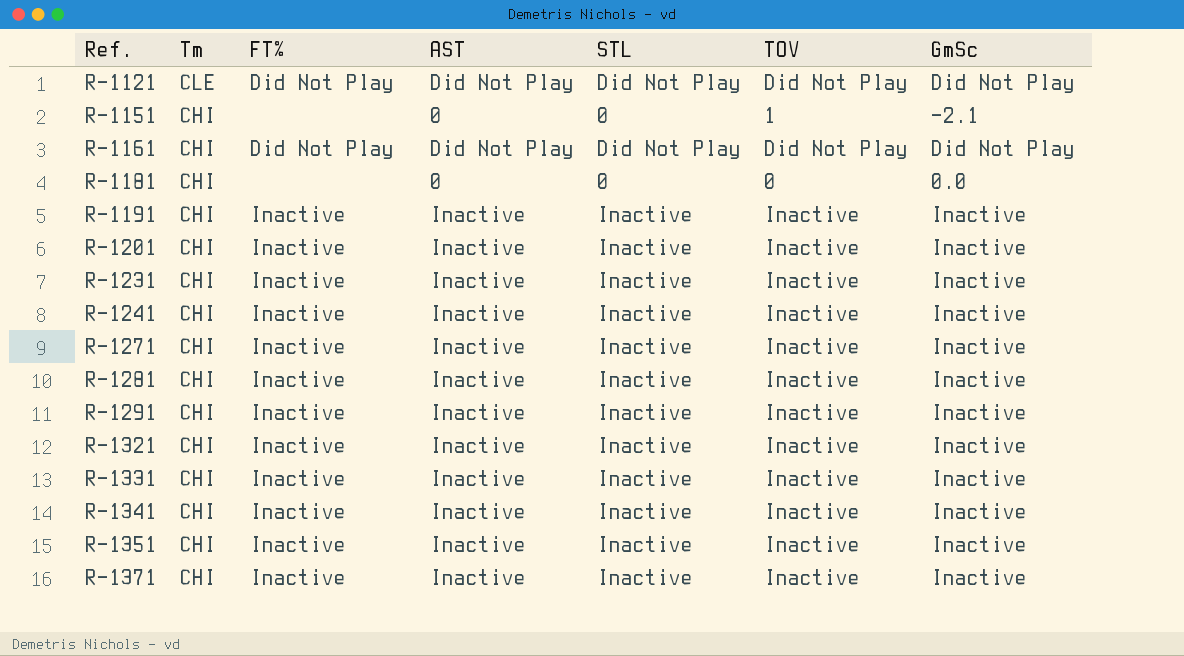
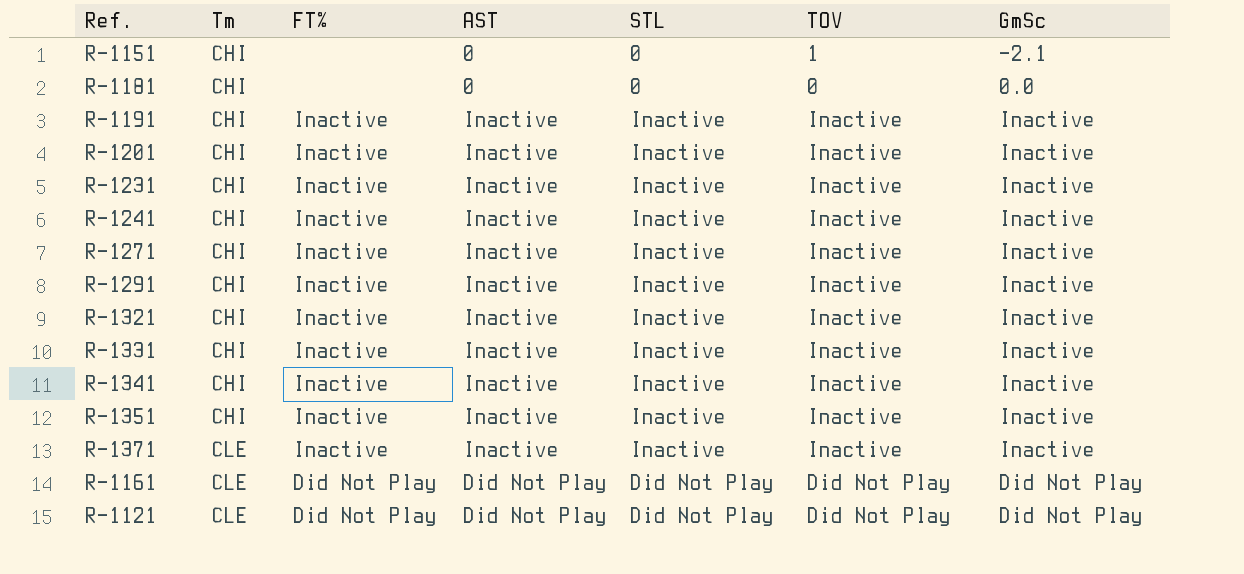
row order: Ref. ascending -> Tm ascending
row R-1281: CHI | Inactive | Inactive | Inactive | Inactive | Inactive -> none
R-1371 | Tm: CHI -> CLE
R-1161 | Tm: CHI -> CLE

